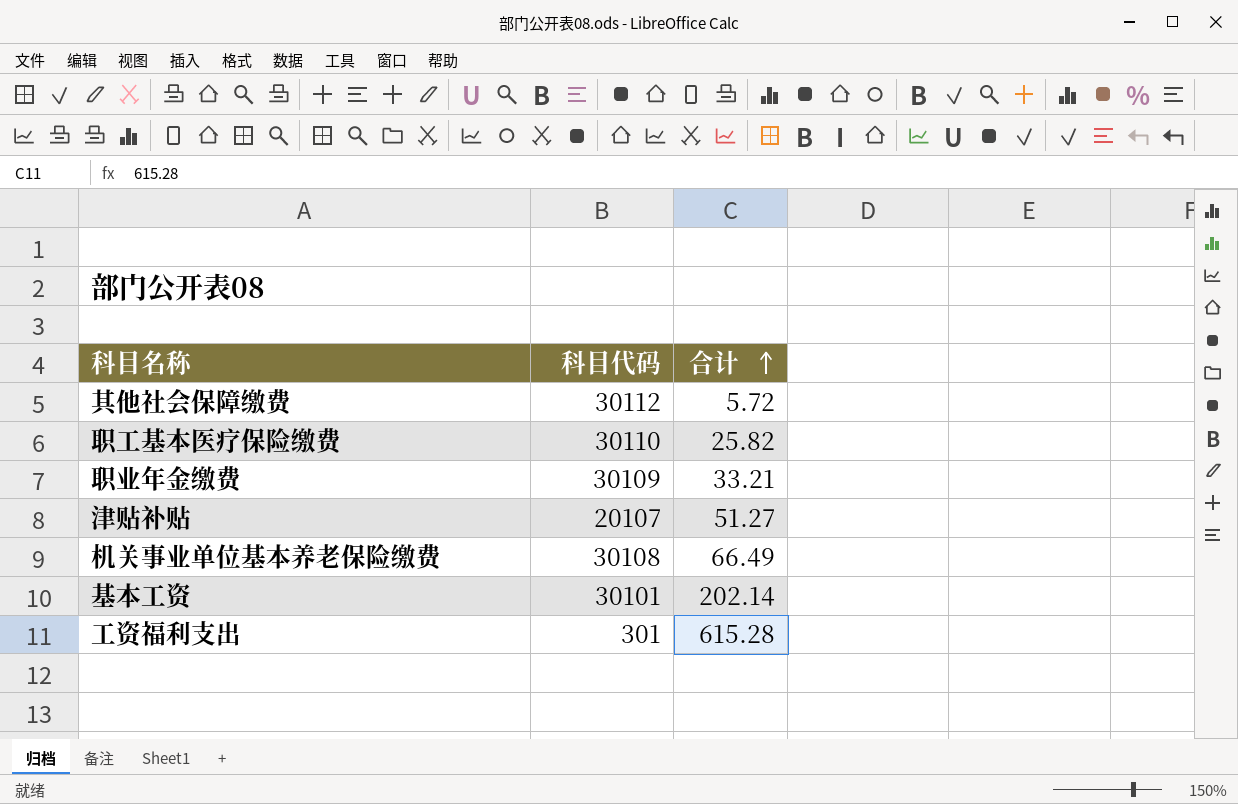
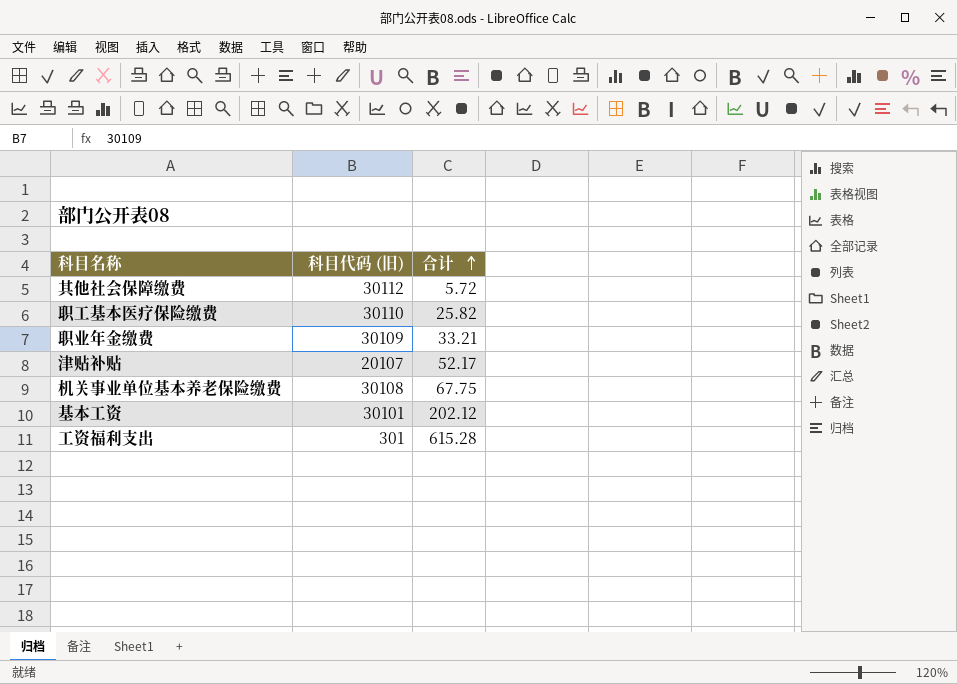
column name: 科目代码 -> 科目代码 (旧)
津贴补贴 | 合计: 51.27 -> 52.17
机关事业单位基本养老保险缴费 | 合计: 66.49 -> 67.75
基本工资 | 合计: 202.14 -> 202.12

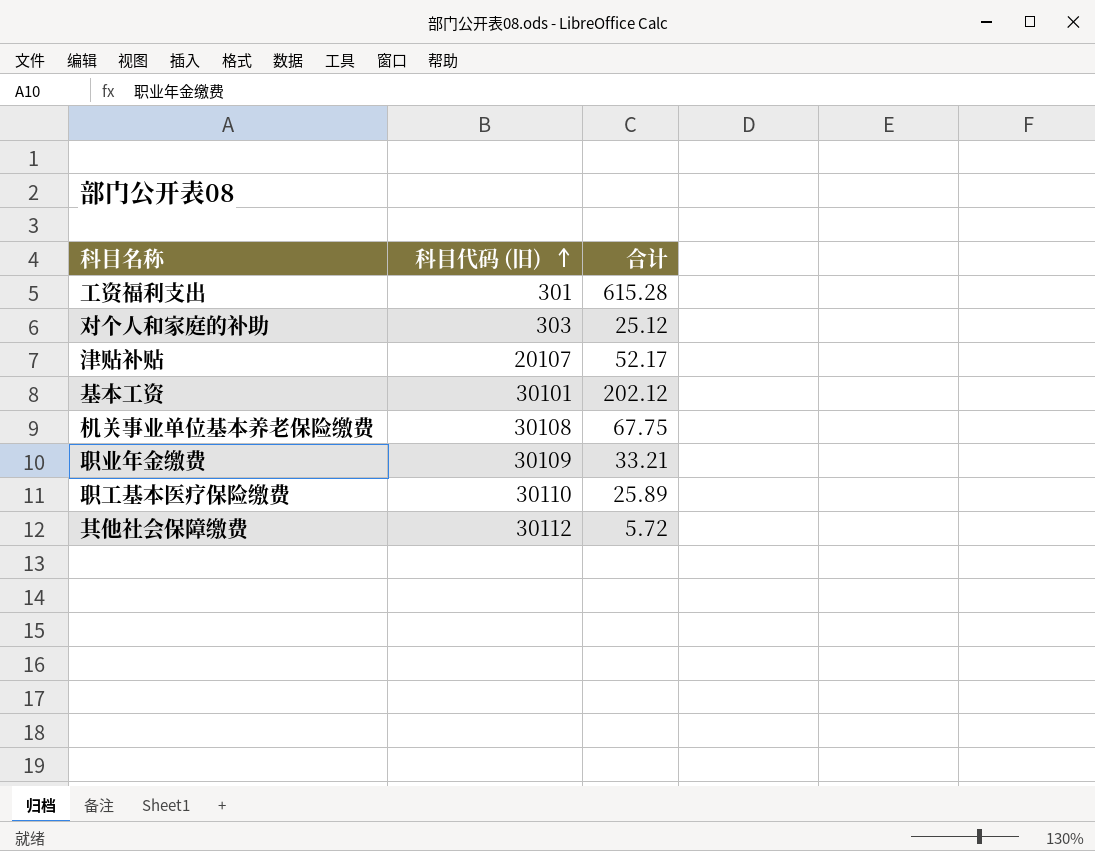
row order: 合计 ascending -> 科目代码 (旧) ascending
row 对个人和家庭的补助: none -> 303 | 25.12
职工基本医疗保险缴费 | 合计: 25.82 -> 25.89

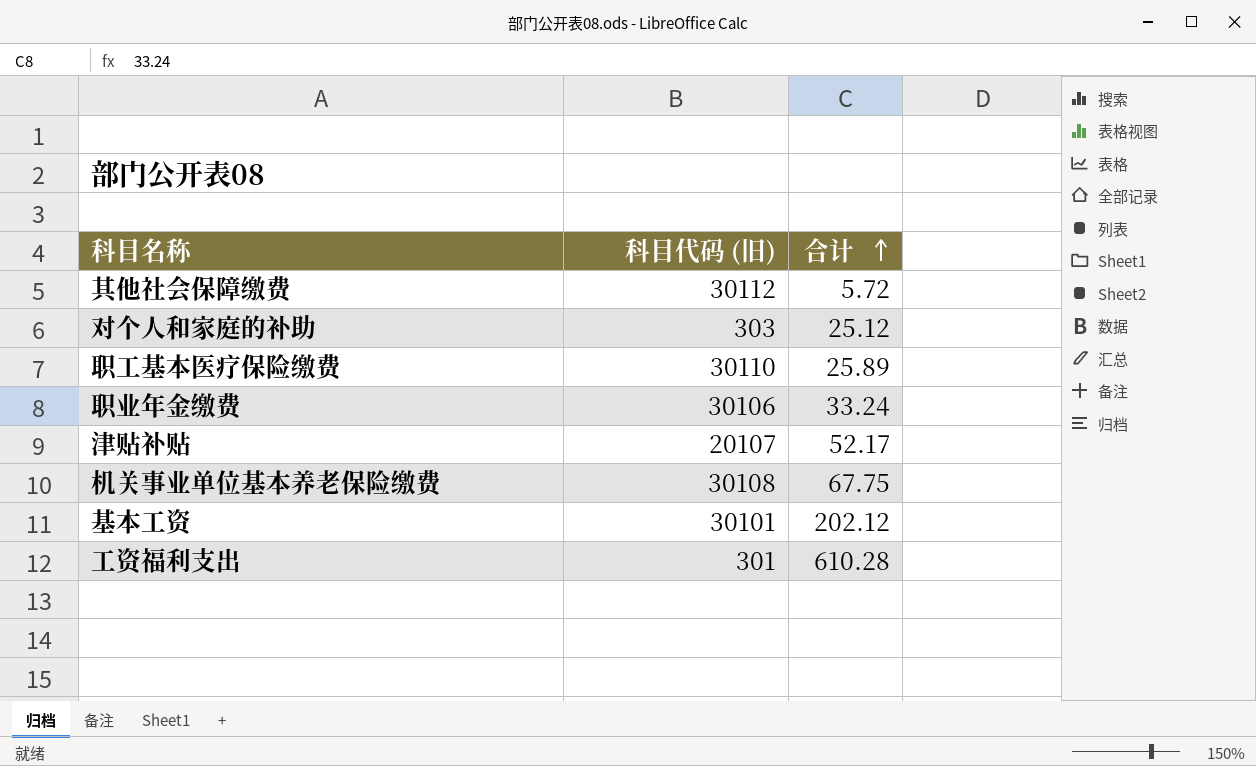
row order: 科目代码 (旧) ascending -> 合计 ascending
职业年金缴费 | 科目代码 (旧): 30109 -> 30106
职业年金缴费 | 合计: 33.21 -> 33.24
工资福利支出 | 合计: 615.28 -> 610.28

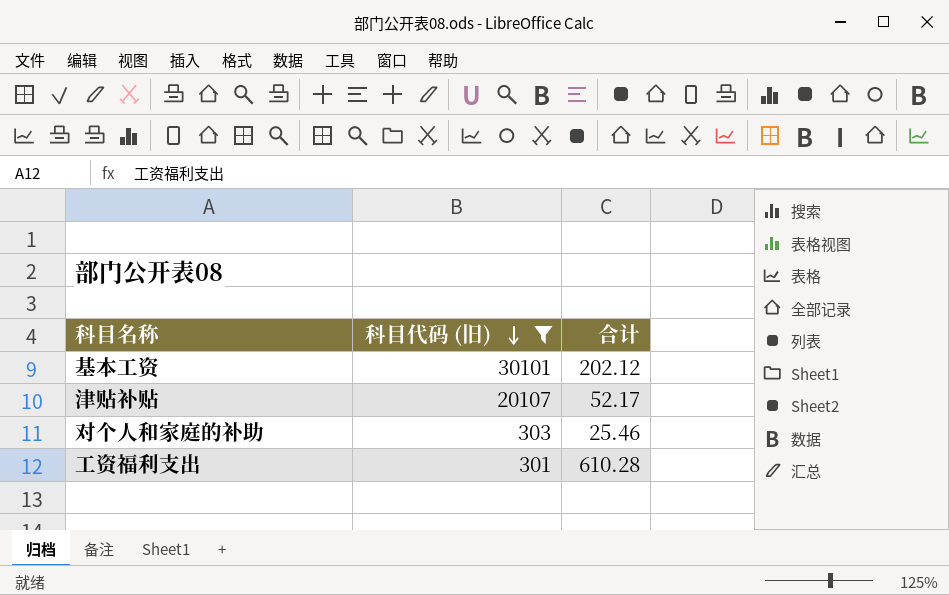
filter: none -> 科目代码 (旧) <= 30101
row order: 合计 ascending -> 科目代码 (旧) descending
对个人和家庭的补助 | 合计: 25.12 -> 25.46

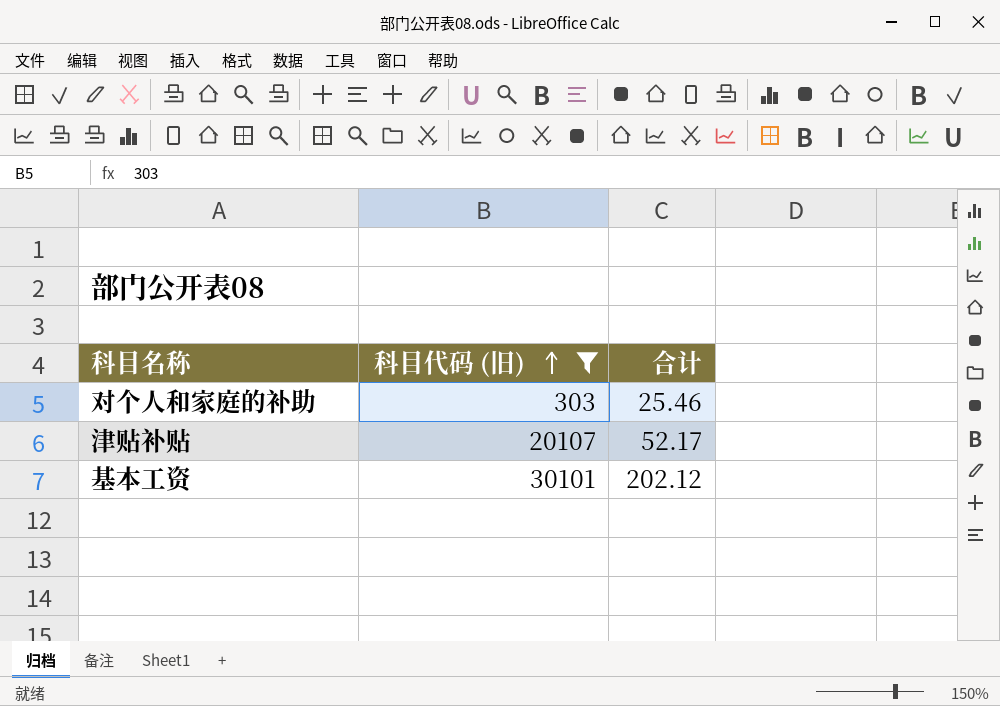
row order: 科目代码 (旧) descending -> 科目代码 (旧) ascending
row 工资福利支出: 301 | 610.28 -> none

